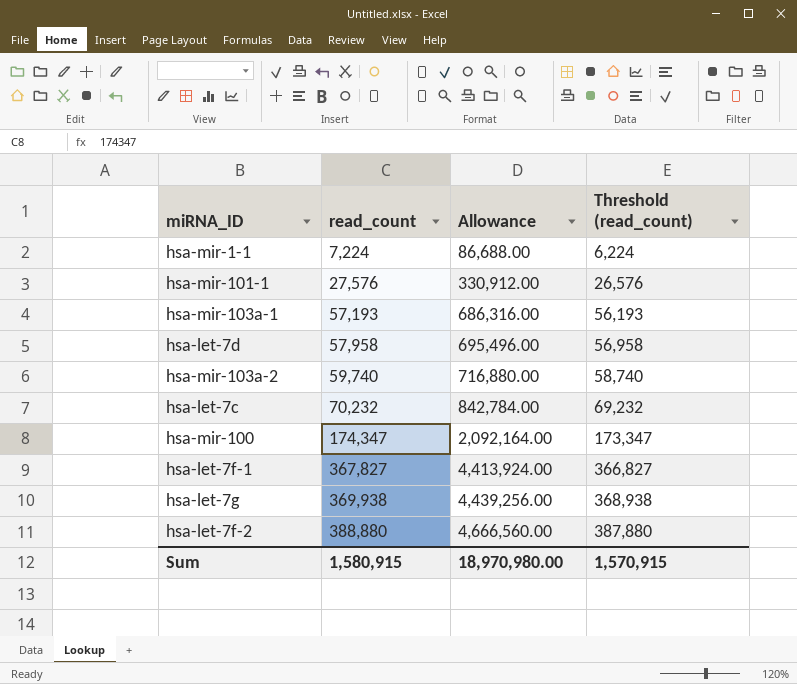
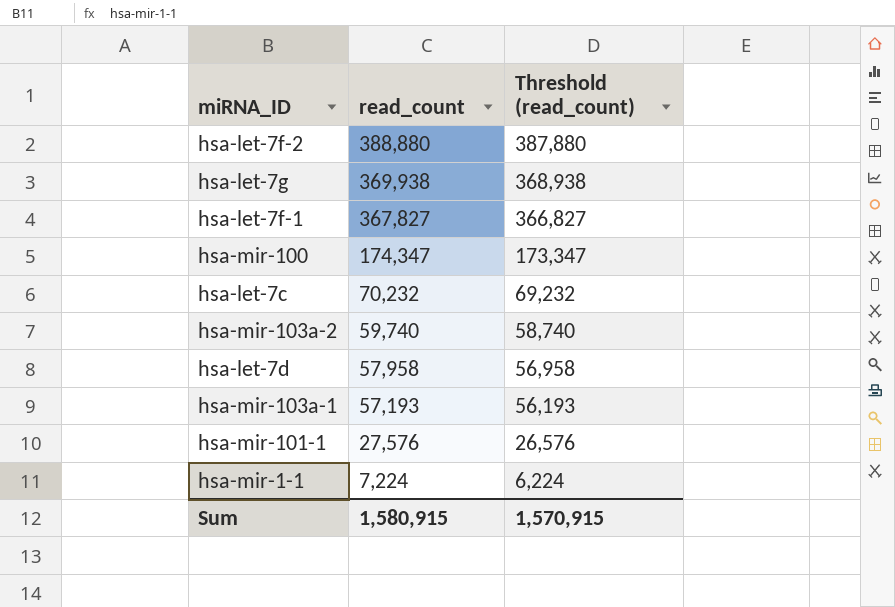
row order: read_count ascending -> read_count descending
column Allowance | formula: [read_count] * 12 -> none

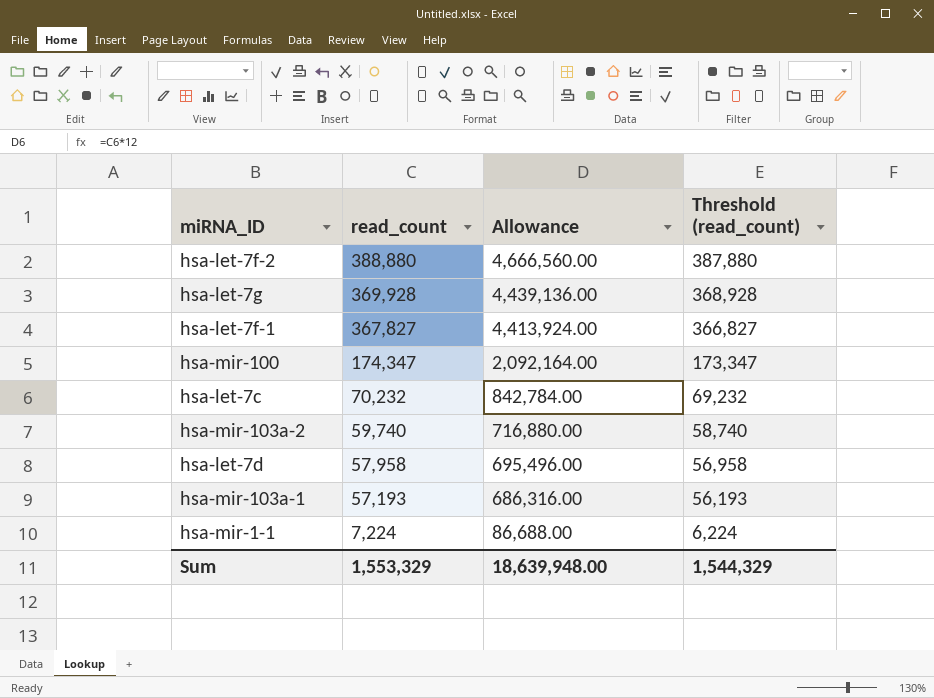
column Allowance | formula: none -> [read_count] * 12
row hsa-mir-101-1: 27,576 | 26,576 -> none
hsa-let-7g | read_count: 369,938 -> 369,928
hsa-let-7g | Threshold (read_count): 368,938 -> 368,928
Sum | read_count: 1,580,915 -> 1,553,329
Sum | Threshold (read_count): 1,570,915 -> 1,544,329

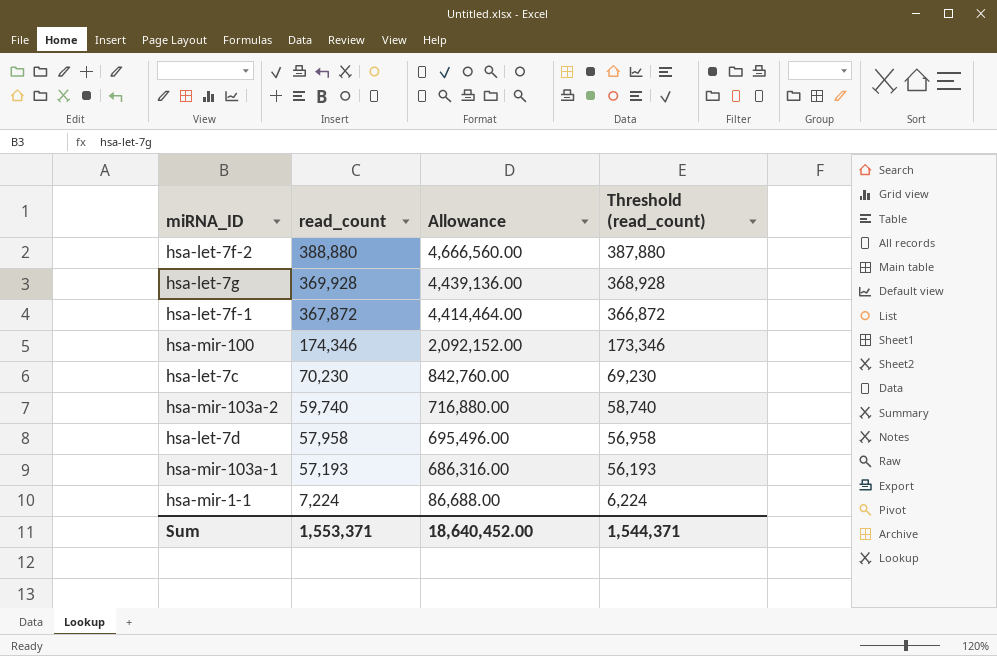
hsa-let-7f-1 | read_count: 367,827 -> 367,872
hsa-let-7f-1 | Allowance: 4,413,924.00 -> 4,414,464.00
hsa-let-7f-1 | Threshold (read_count): 366,827 -> 366,872
hsa-mir-100 | read_count: 174,347 -> 174,346
hsa-mir-100 | Allowance: 2,092,164.00 -> 2,092,152.00
hsa-mir-100 | Threshold (read_count): 173,347 -> 173,346
hsa-let-7c | read_count: 70,232 -> 70,230
hsa-let-7c | Allowance: 842,784.00 -> 842,760.00
hsa-let-7c | Threshold (read_count): 69,232 -> 69,230
Sum | read_count: 1,553,329 -> 1,553,371
Sum | Allowance: 18,639,948.00 -> 18,640,452.00
Sum | Threshold (read_count): 1,544,329 -> 1,544,371

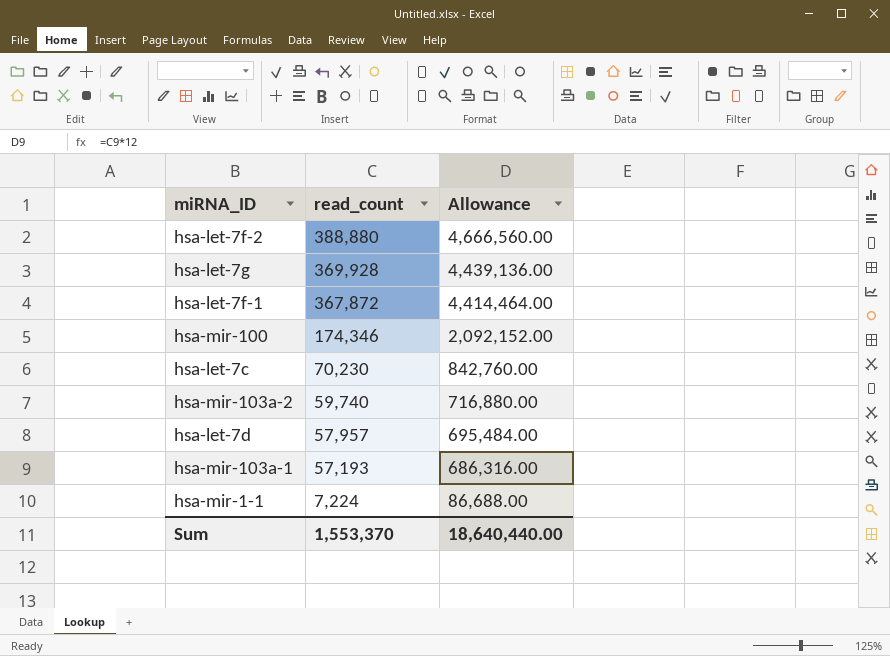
column Threshold (read_count) | formula: [read_count] - 1000 -> none
hsa-let-7d | read_count: 57,958 -> 57,957
hsa-let-7d | Allowance: 695,496.00 -> 695,484.00
Sum | read_count: 1,553,371 -> 1,553,370
Sum | Allowance: 18,640,452.00 -> 18,640,440.00

